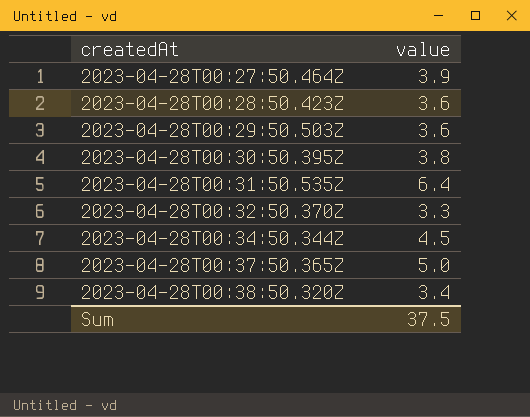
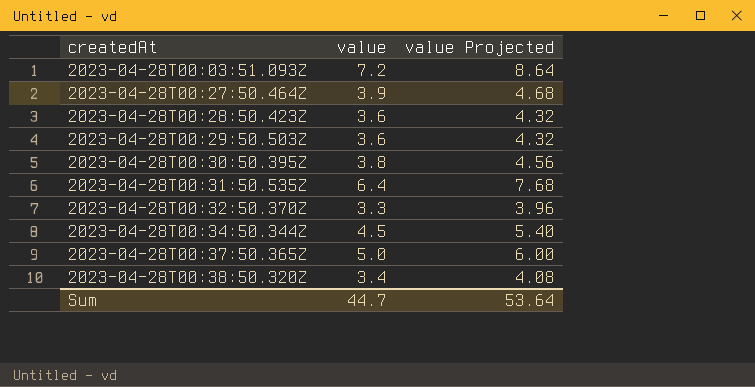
column value Projected | formula: none -> [value] * 1.2
row 2023-04-28T00:03:51.093Z: none -> 7.2 | 8.64
Sum | value: 37.5 -> 44.7

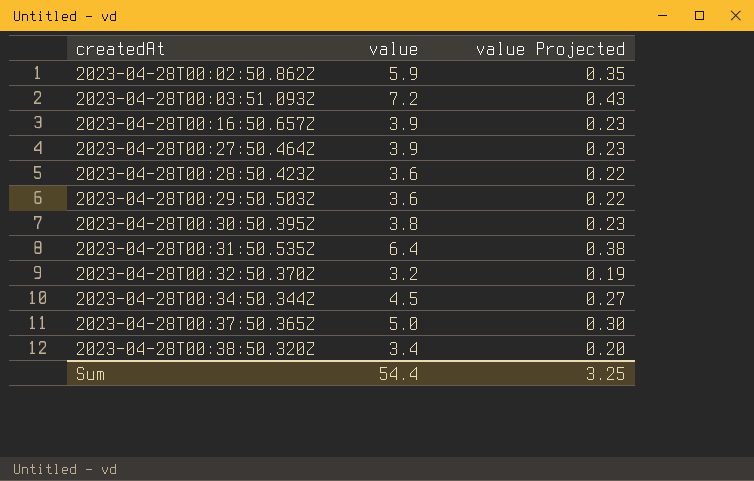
column value Projected | formula: [value] * 1.2 -> [value] * 0.06
row 2023-04-28T00:02:50.862Z: none -> 5.9 | 0.35
row 2023-04-28T00:16:50.657Z: none -> 3.9 | 0.23
2023-04-28T00:32:50.370Z | value: 3.3 -> 3.2
Sum | value: 44.7 -> 54.4
Sum | value Projected: 53.64 -> 3.25

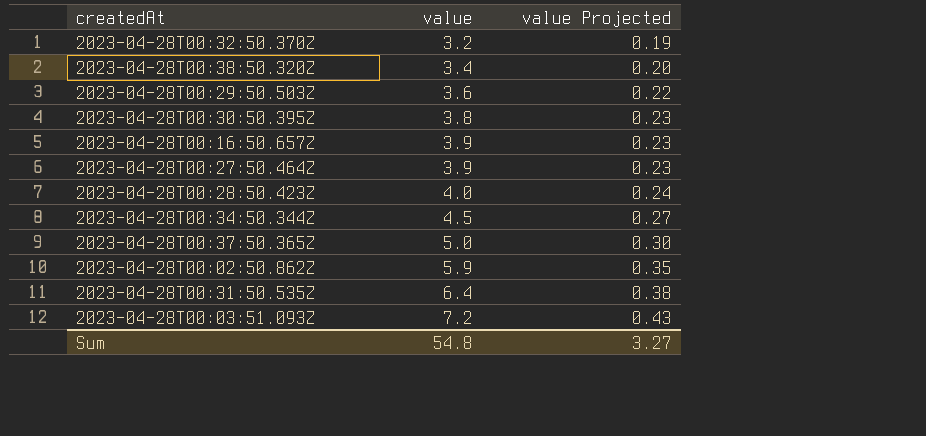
row order: createdAt ascending -> value ascending
2023-04-28T00:28:50.423Z | value: 3.6 -> 4.0
2023-04-28T00:28:50.423Z | value Projected: 0.22 -> 0.24
Sum | value: 54.4 -> 54.8
Sum | value Projected: 3.25 -> 3.27

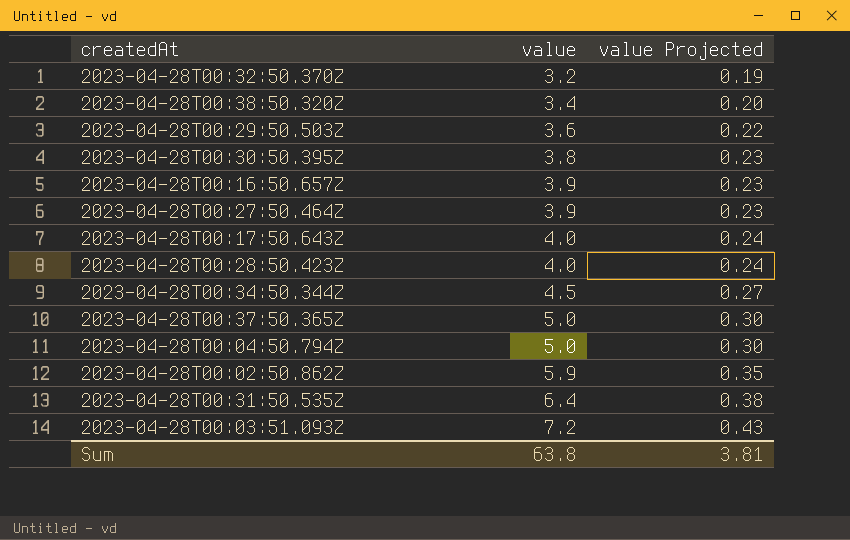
row 2023-04-28T00:17:50.643Z: none -> 4.0 | 0.24
row 2023-04-28T00:04:50.794Z: none -> 5.0 | 0.30
Sum | value: 54.8 -> 63.8
Sum | value Projected: 3.27 -> 3.81

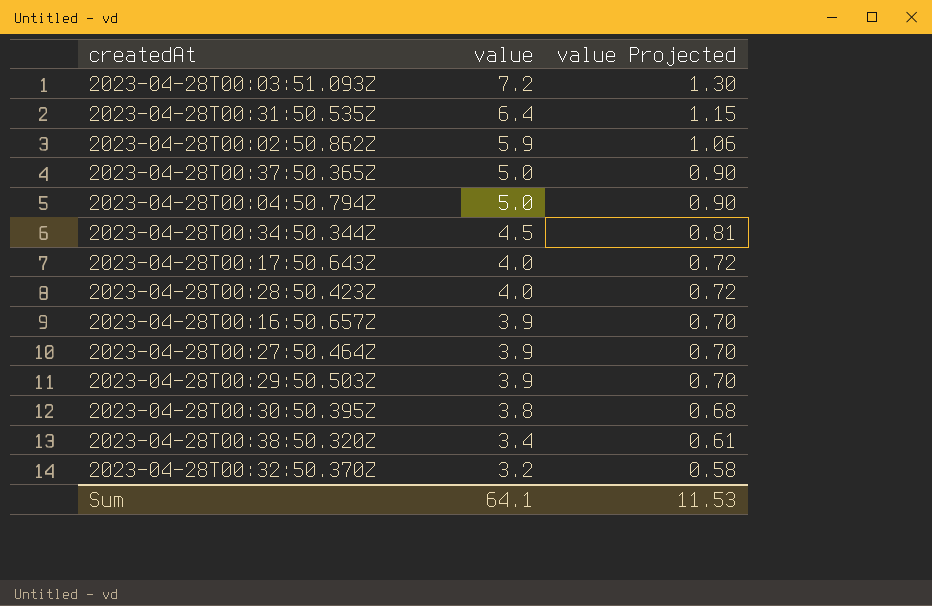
row order: value ascending -> value descending
column value Projected | formula: [value] * 0.06 -> [value] * 0.18
2023-04-28T00:29:50.503Z | value: 3.6 -> 3.9
Sum | value: 63.8 -> 64.1
Sum | value Projected: 3.81 -> 11.53

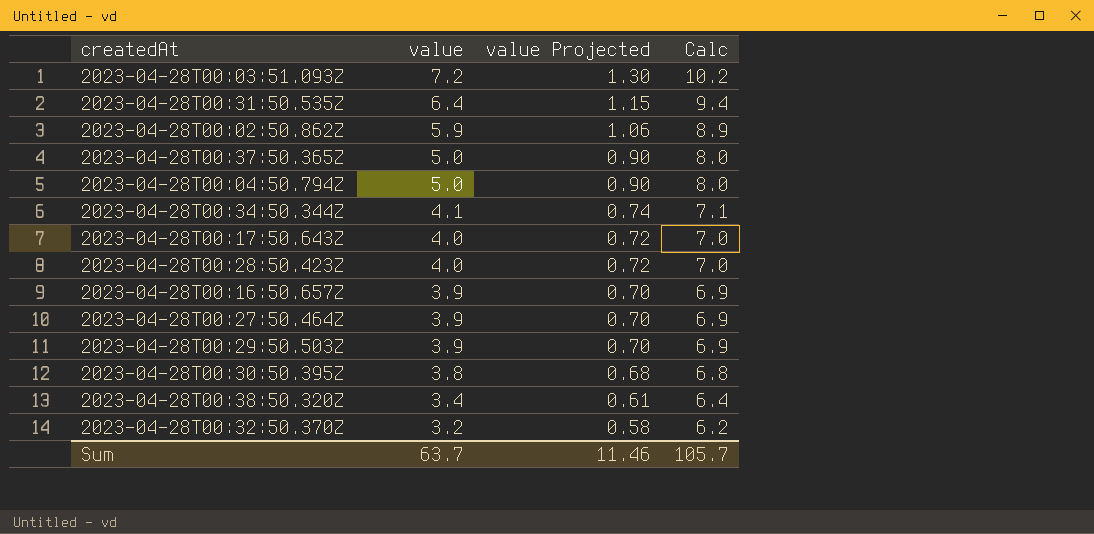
column Calc | formula: none -> [value] + 3
2023-04-28T00:34:50.344Z | value: 4.5 -> 4.1
2023-04-28T00:34:50.344Z | value Projected: 0.81 -> 0.74
Sum | value: 64.1 -> 63.7
Sum | value Projected: 11.53 -> 11.46

